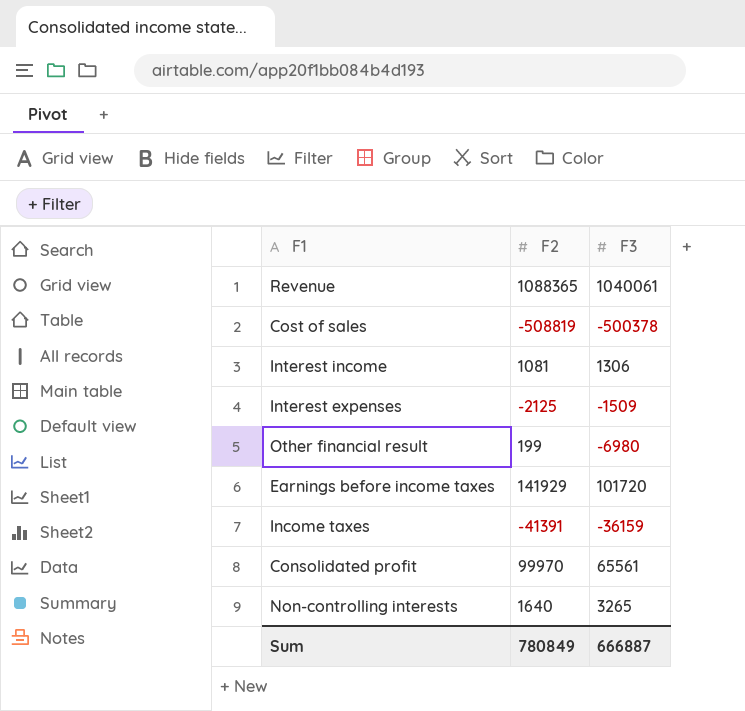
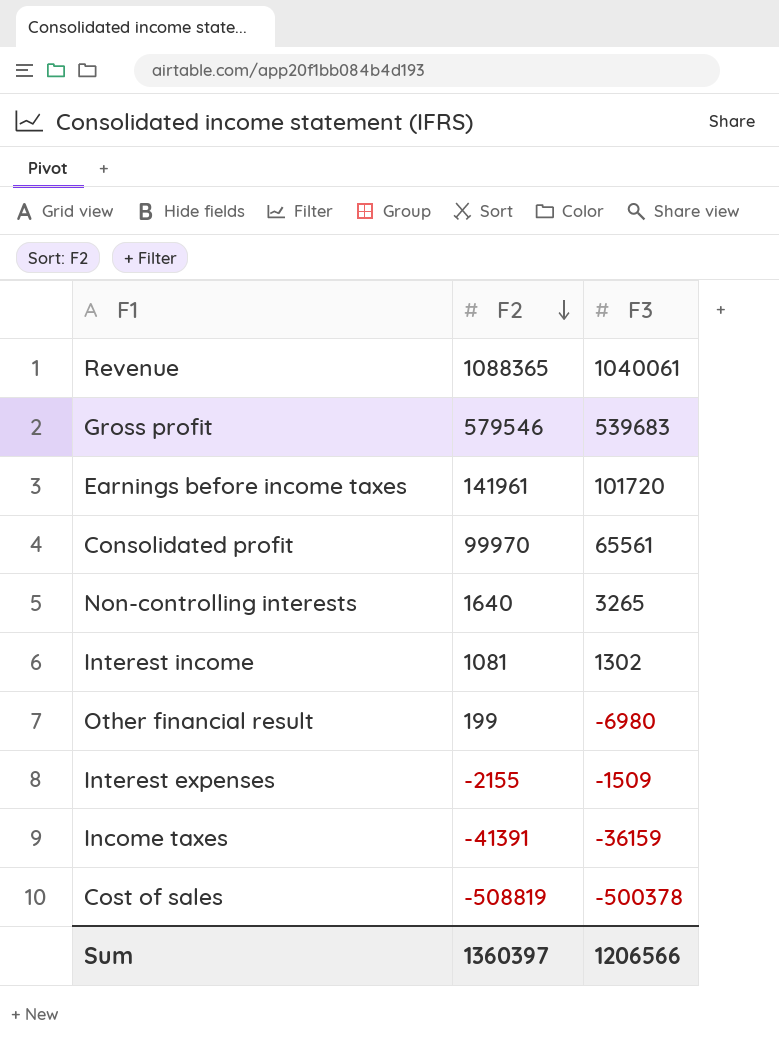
row order: none -> F2 descending
row Gross profit: none -> 579546 | 539683
Earnings before income taxes | F2: 141929 -> 141961
Interest income | F3: 1306 -> 1302
Interest expenses | F2: -2125 -> -2155
Sum | F2: 780849 -> 1360397
Sum | F3: 666887 -> 1206566

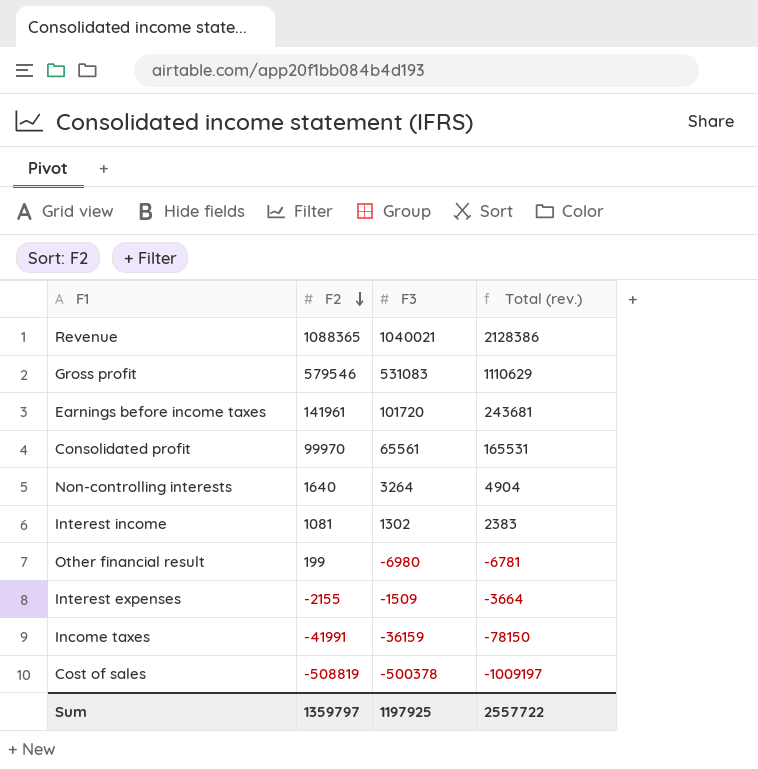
column Total (rev.) | formula: none -> [F2] + [F3]
Revenue | F3: 1040061 -> 1040021
Gross profit | F3: 539683 -> 531083
Non-controlling interests | F3: 3265 -> 3264
Income taxes | F2: -41391 -> -41991
Sum | F2: 1360397 -> 1359797
Sum | F3: 1206566 -> 1197925

